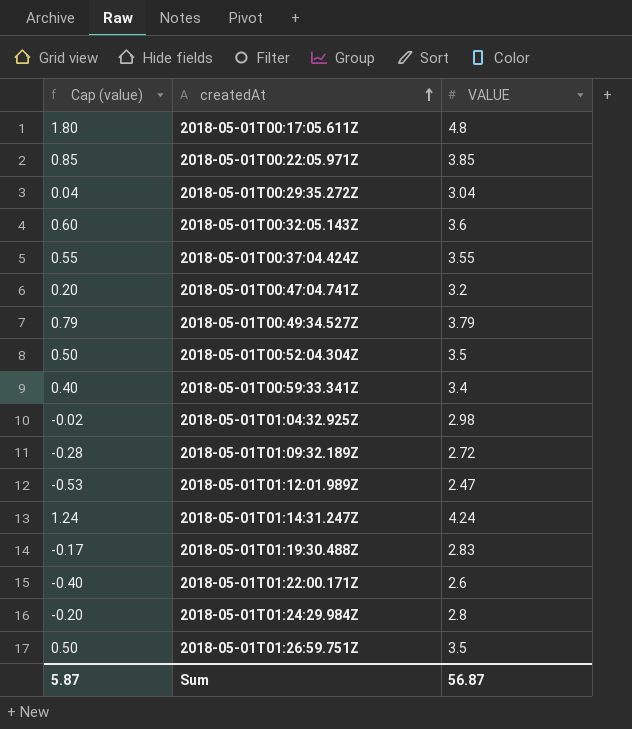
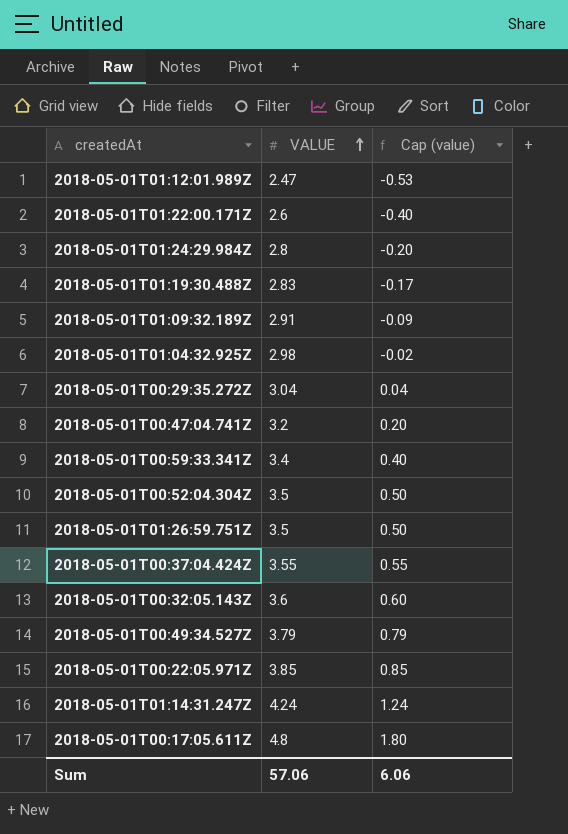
row order: createdAt ascending -> VALUE ascending
column Cap (value) | position: 1 -> 3
2018-05-01T01:09:32.189Z | VALUE: 2.72 -> 2.91
2018-05-01T01:09:32.189Z | Cap (value): -0.28 -> -0.09
Sum | VALUE: 56.87 -> 57.06
Sum | Cap (value): 5.87 -> 6.06

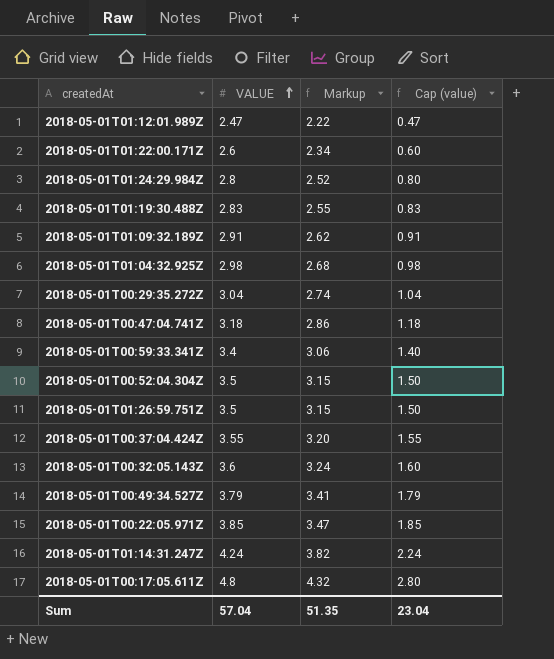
column Markup | formula: none -> [VALUE] * 0.9
column Cap (value) | formula: [VALUE] - 3 -> [VALUE] - 2
2018-05-01T00:47:04.741Z | VALUE: 3.2 -> 3.18
Sum | VALUE: 57.06 -> 57.04
Sum | Cap (value): 6.06 -> 23.04

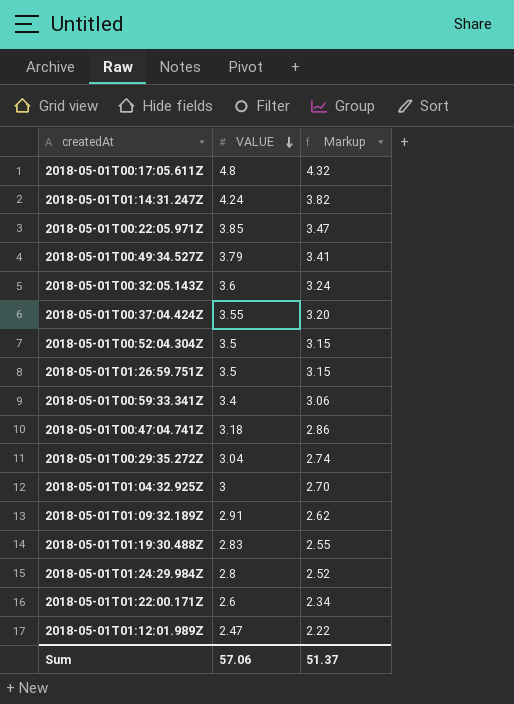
row order: VALUE ascending -> VALUE descending
column Cap (value) | formula: [VALUE] - 2 -> none
2018-05-01T01:04:32.925Z | VALUE: 2.98 -> 3
2018-05-01T01:04:32.925Z | Markup: 2.68 -> 2.70
Sum | VALUE: 57.04 -> 57.06
Sum | Markup: 51.35 -> 51.37

